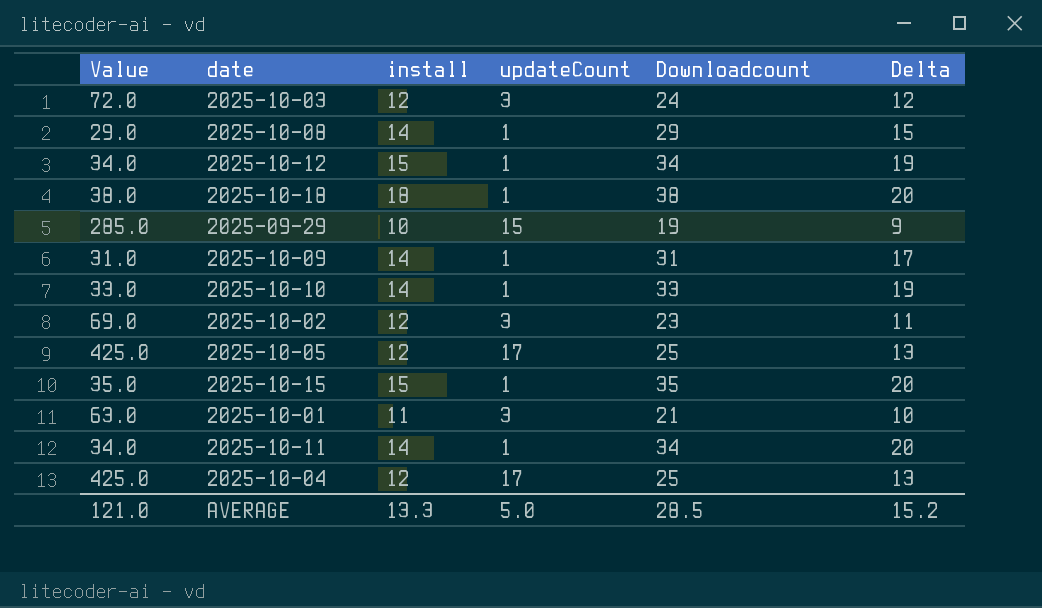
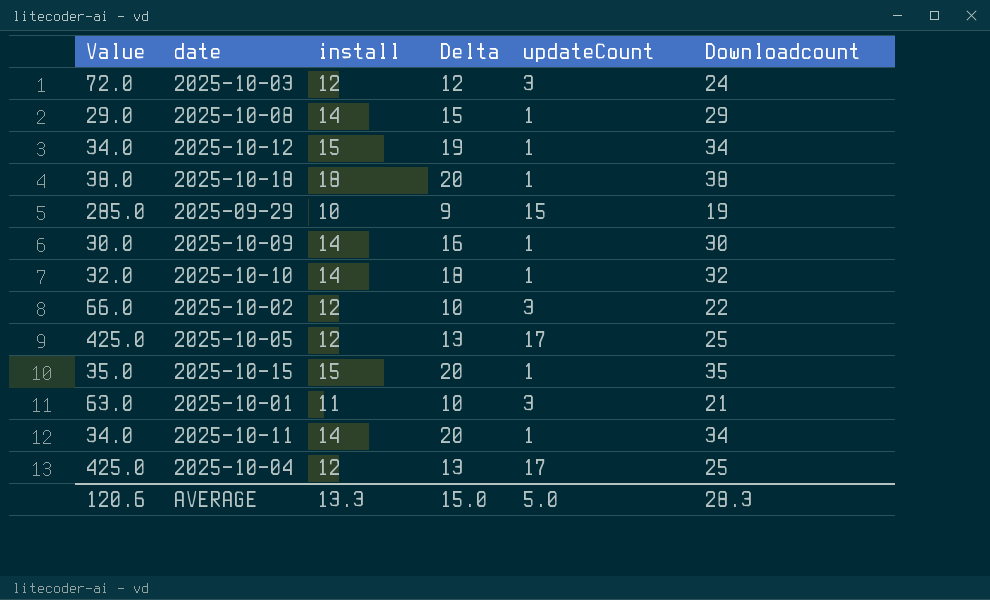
column Delta | position: 6 -> 4
2025-10-09 | Value: 31.0 -> 30.0
2025-10-09 | Delta: 17 -> 16
2025-10-09 | Downloadcount: 31 -> 30
2025-10-10 | Value: 33.0 -> 32.0
2025-10-10 | Delta: 19 -> 18
2025-10-10 | Downloadcount: 33 -> 32
2025-10-02 | Value: 69.0 -> 66.0
2025-10-02 | Delta: 11 -> 10
2025-10-02 | Downloadcount: 23 -> 22
AVERAGE | Value: 121.0 -> 120.6
AVERAGE | Delta: 15.2 -> 15.0
AVERAGE | Downloadcount: 28.5 -> 28.3

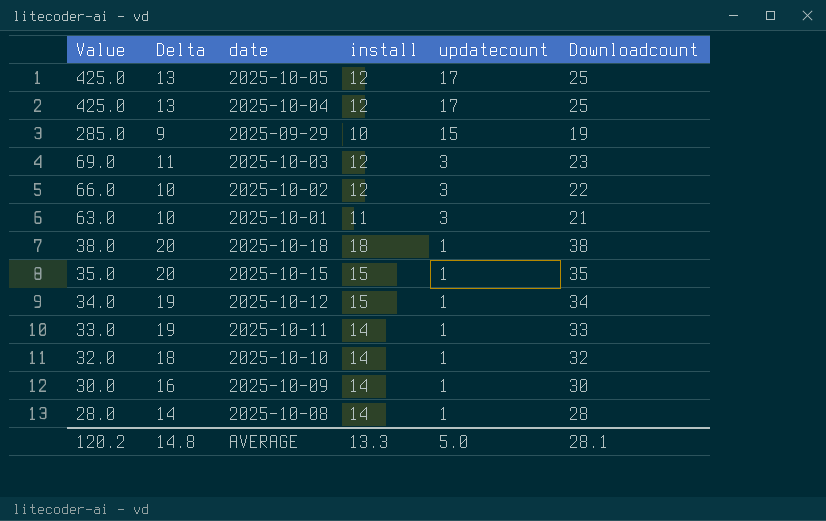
row order: none -> Value descending
column Delta | position: 4 -> 2
column name: updateCount -> updatecount
2025-10-03 | Value: 72.0 -> 69.0
2025-10-03 | Delta: 12 -> 11
2025-10-03 | Downloadcount: 24 -> 23
2025-10-11 | Value: 34.0 -> 33.0
2025-10-11 | Delta: 20 -> 19
2025-10-11 | Downloadcount: 34 -> 33
2025-10-08 | Value: 29.0 -> 28.0
2025-10-08 | Delta: 15 -> 14
2025-10-08 | Downloadcount: 29 -> 28
AVERAGE | Value: 120.6 -> 120.2
AVERAGE | Delta: 15.0 -> 14.8
AVERAGE | Downloadcount: 28.3 -> 28.1

